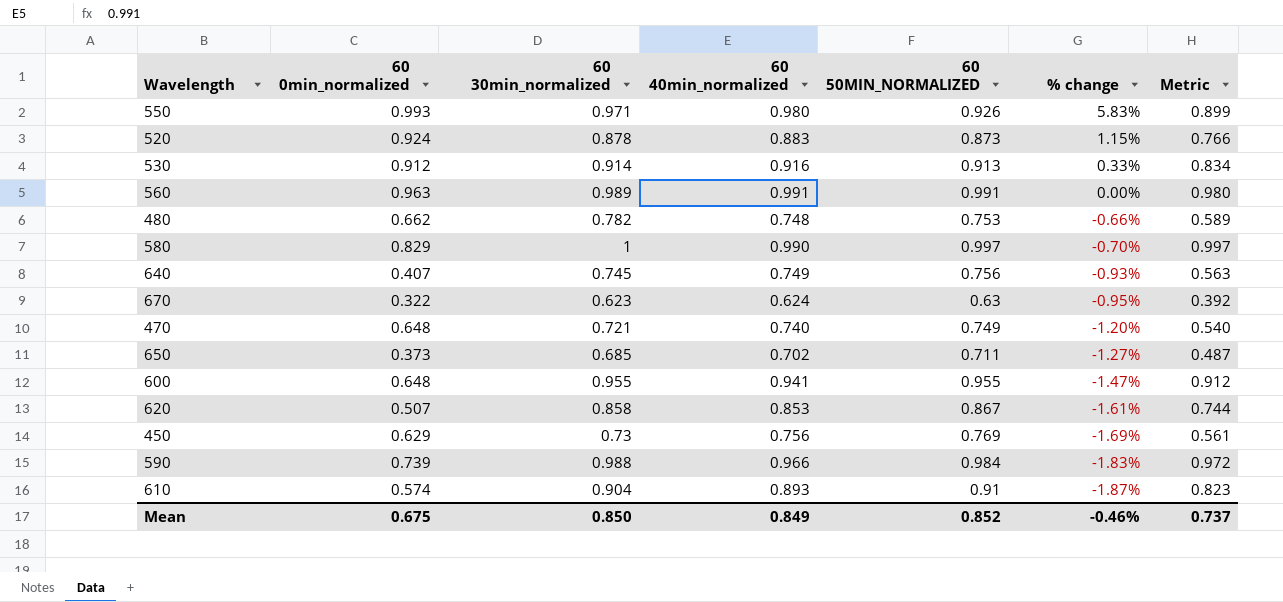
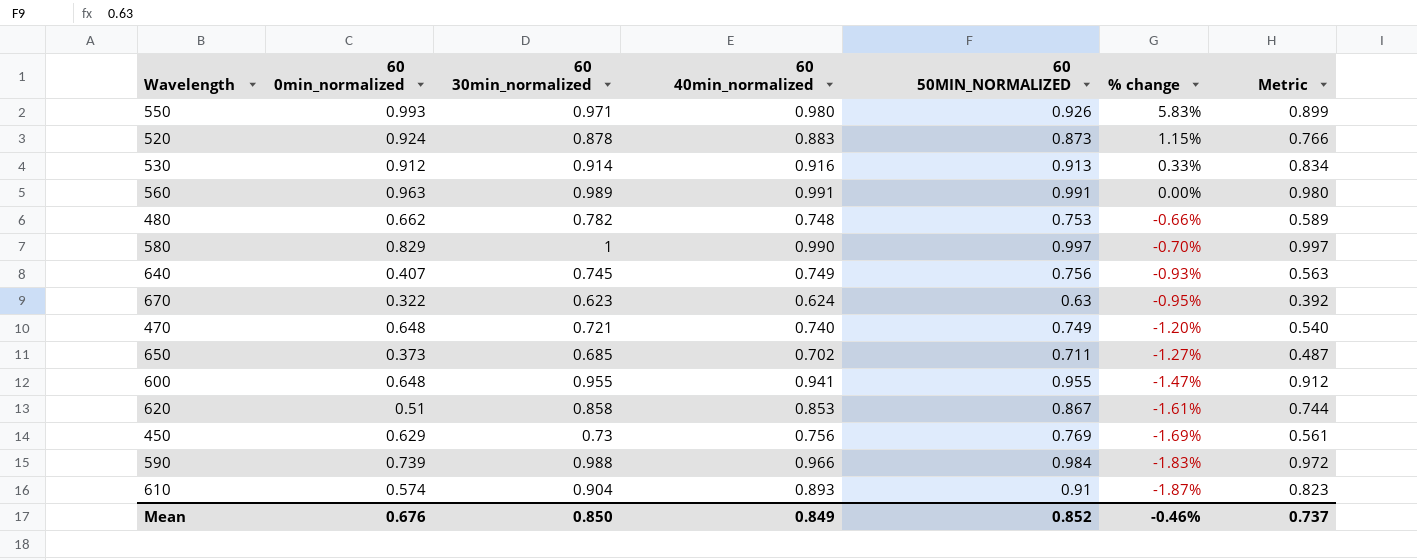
620 | 60 0min_normalized: 0.507 -> 0.51
Mean | 60 0min_normalized: 0.675 -> 0.676

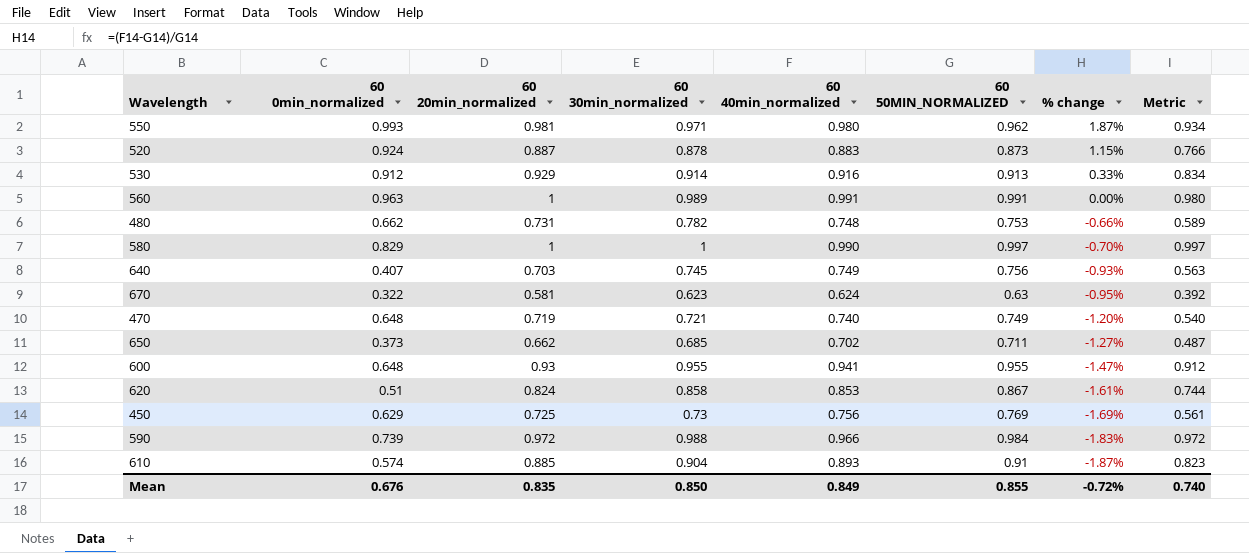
column 60 20min_normalized | position: none -> 3
550 | 60 50MIN_NORMALIZED: 0.926 -> 0.962
550 | % change: 5.83% -> 1.87%
550 | Metric: 0.899 -> 0.934
Mean | 60 50MIN_NORMALIZED: 0.852 -> 0.855
Mean | % change: -0.46% -> -0.72%
Mean | Metric: 0.737 -> 0.740

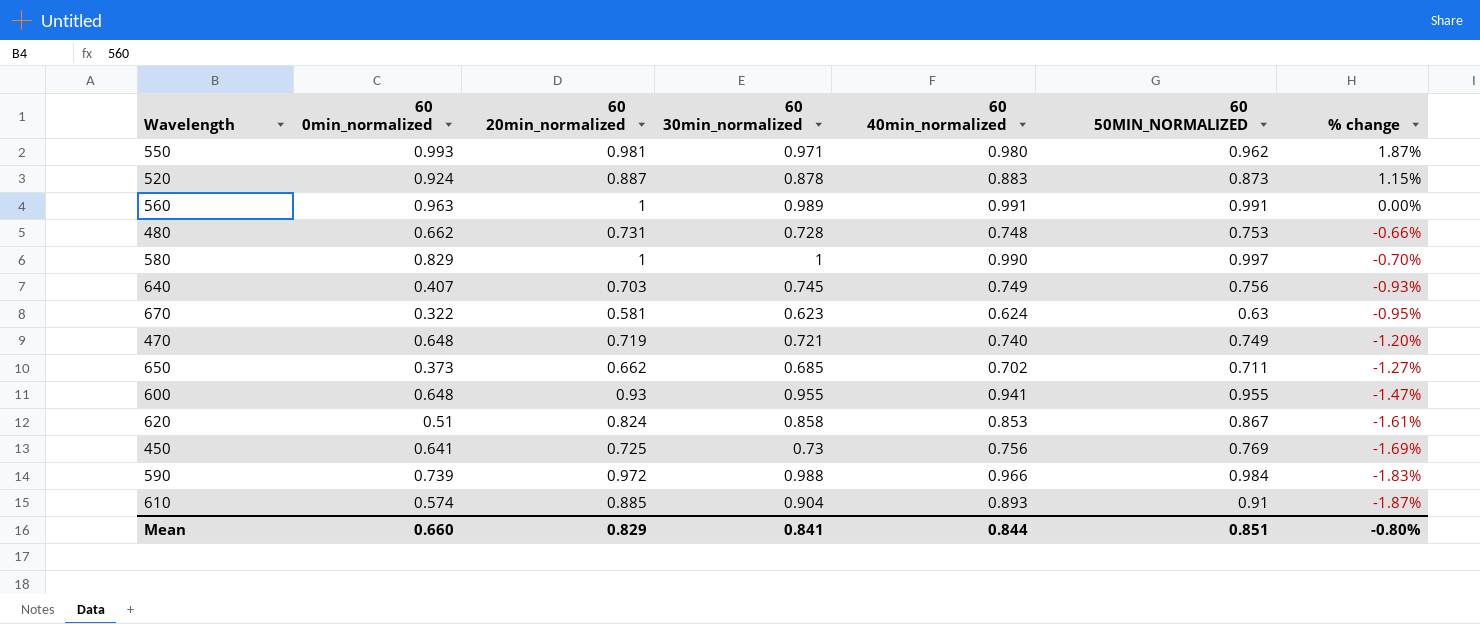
column Metric | formula: [60 30min_normalized] * [60 50MIN_NORMALIZED] -> none
row 530: 0.912 | 0.929 | 0.914 | 0.916 | 0.913 | 0.33% | 0.834 -> none
480 | 60 30min_normalized: 0.782 -> 0.728
450 | 60 0min_normalized: 0.629 -> 0.641
Mean | 60 0min_normalized: 0.676 -> 0.660
Mean | 60 20min_normalized: 0.835 -> 0.829
Mean | 60 30min_normalized: 0.850 -> 0.841
Mean | 60 40min_normalized: 0.849 -> 0.844
Mean | 60 50MIN_NORMALIZED: 0.855 -> 0.851
Mean | % change: -0.72% -> -0.80%

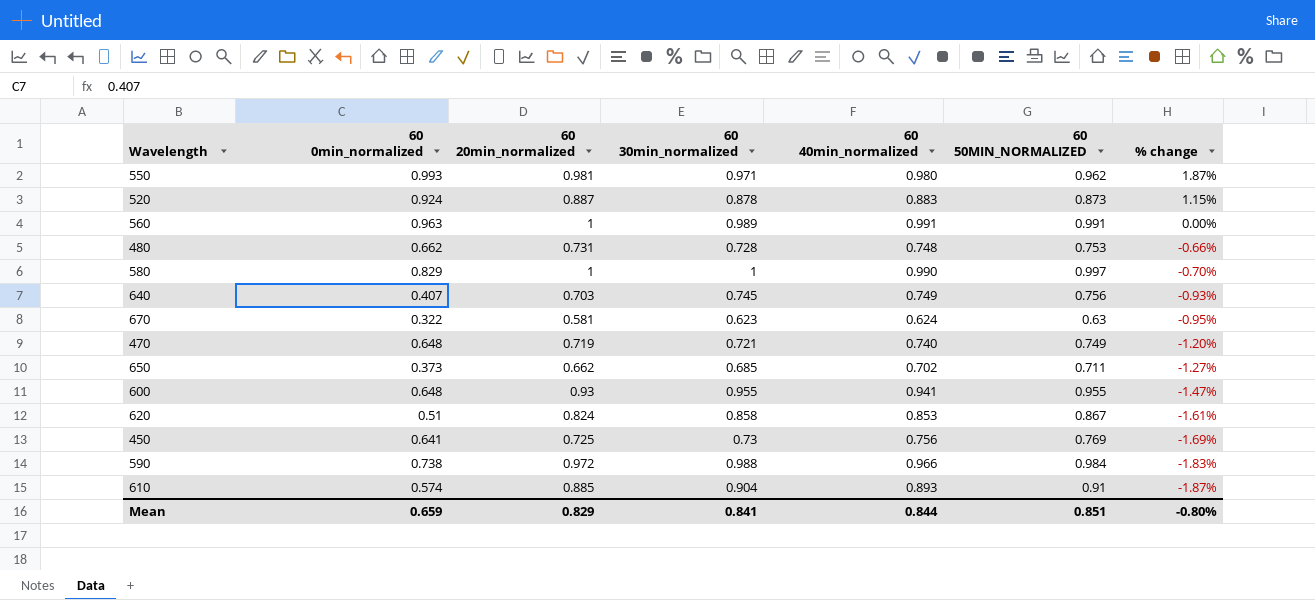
590 | 60 0min_normalized: 0.739 -> 0.738
Mean | 60 0min_normalized: 0.660 -> 0.659

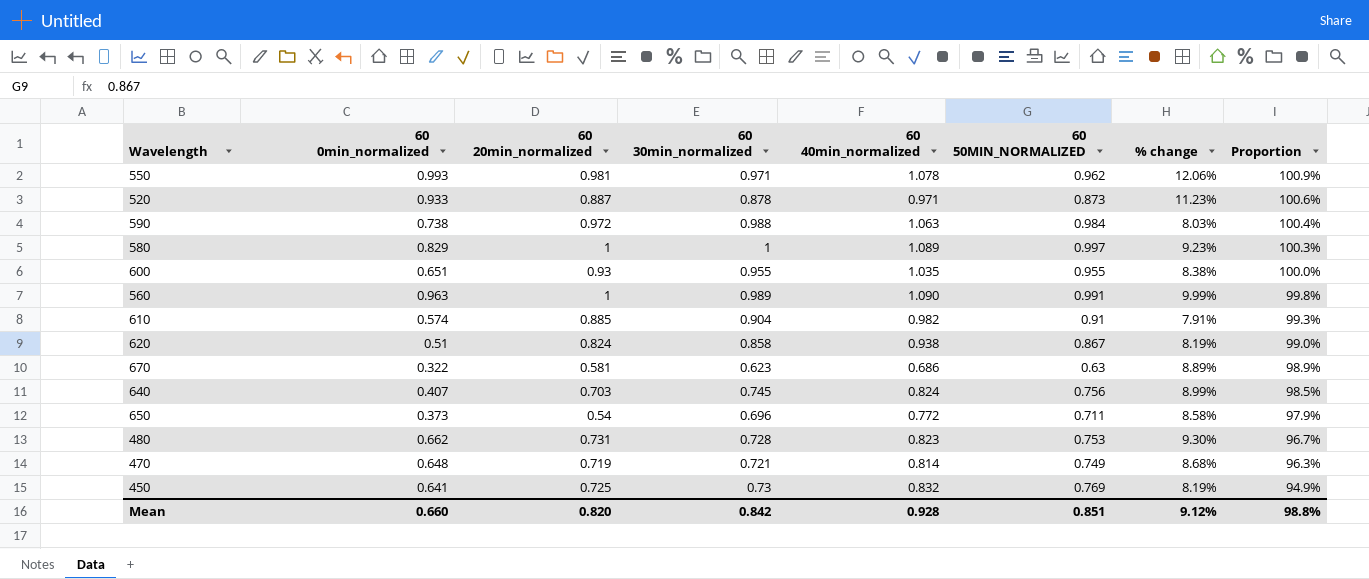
row order: % change descending -> Proportion descending
column Proportion | formula: none -> [60 30min_normalized] / [60 50MIN_NORMALIZED]
550 | 60 40min_normalized: 0.980 -> 1.078
550 | % change: 1.87% -> 12.06%
520 | 60 0min_normalized: 0.924 -> 0.933
520 | 60 40min_normalized: 0.883 -> 0.971
520 | % change: 1.15% -> 11.23%
590 | 60 40min_normalized: 0.966 -> 1.063
590 | % change: -1.83% -> 8.03%
580 | 60 40min_normalized: 0.990 -> 1.089
580 | % change: -0.70% -> 9.23%
600 | 60 0min_normalized: 0.648 -> 0.651
600 | 60 40min_normalized: 0.941 -> 1.035
600 | % change: -1.47% -> 8.38%
560 | 60 40min_normalized: 0.991 -> 1.090
560 | % change: 0.00% -> 9.99%
610 | 60 40min_normalized: 0.893 -> 0.982
610 | % change: -1.87% -> 7.91%
620 | 60 40min_normalized: 0.853 -> 0.938
620 | % change: -1.61% -> 8.19%
670 | 60 40min_normalized: 0.624 -> 0.686
670 | % change: -0.95% -> 8.89%
640 | 60 40min_normalized: 0.749 -> 0.824
640 | % change: -0.93% -> 8.99%
650 | 60 20min_normalized: 0.662 -> 0.54
650 | 60 30min_normalized: 0.685 -> 0.696
650 | 60 40min_normalized: 0.702 -> 0.772
650 | % change: -1.27% -> 8.58%
480 | 60 40min_normalized: 0.748 -> 0.823
480 | % change: -0.66% -> 9.30%
470 | 60 40min_normalized: 0.740 -> 0.814
470 | % change: -1.20% -> 8.68%
450 | 60 40min_normalized: 0.756 -> 0.832
450 | % change: -1.69% -> 8.19%
Mean | 60 0min_normalized: 0.659 -> 0.660
Mean | 60 20min_normalized: 0.829 -> 0.820
Mean | 60 30min_normalized: 0.841 -> 0.842
Mean | 60 40min_normalized: 0.844 -> 0.928
Mean | % change: -0.80% -> 9.12%

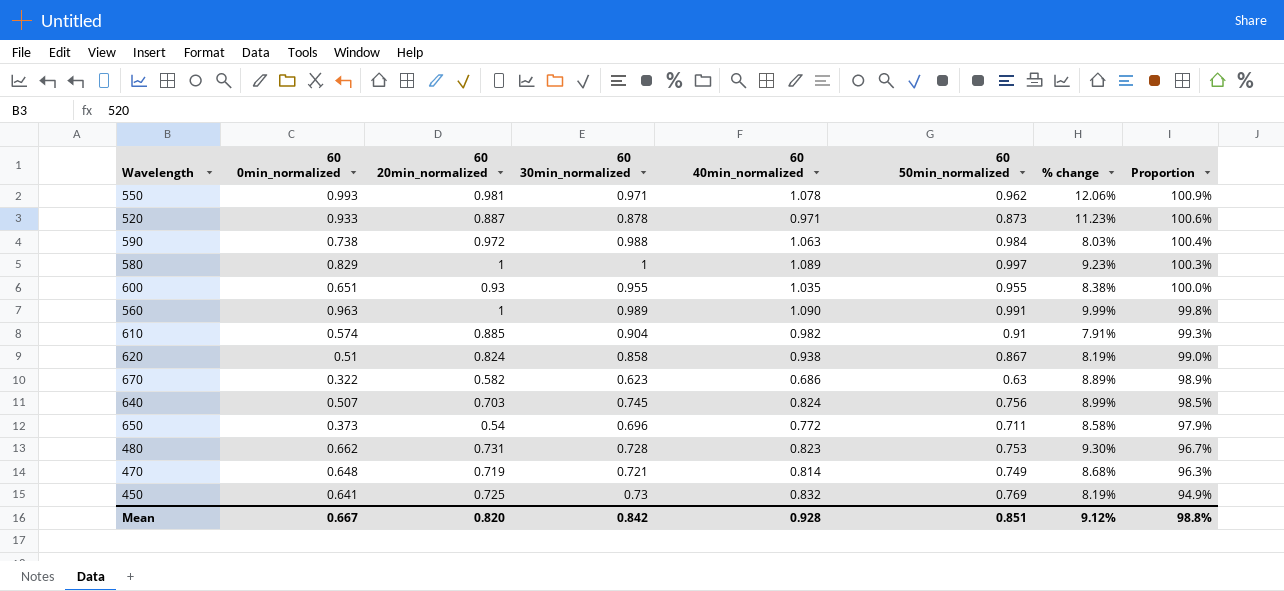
column name: 60 50MIN_NORMALIZED -> 60 50min_normalized
670 | 60 20min_normalized: 0.581 -> 0.582
640 | 60 0min_normalized: 0.407 -> 0.507
Mean | 60 0min_normalized: 0.660 -> 0.667

